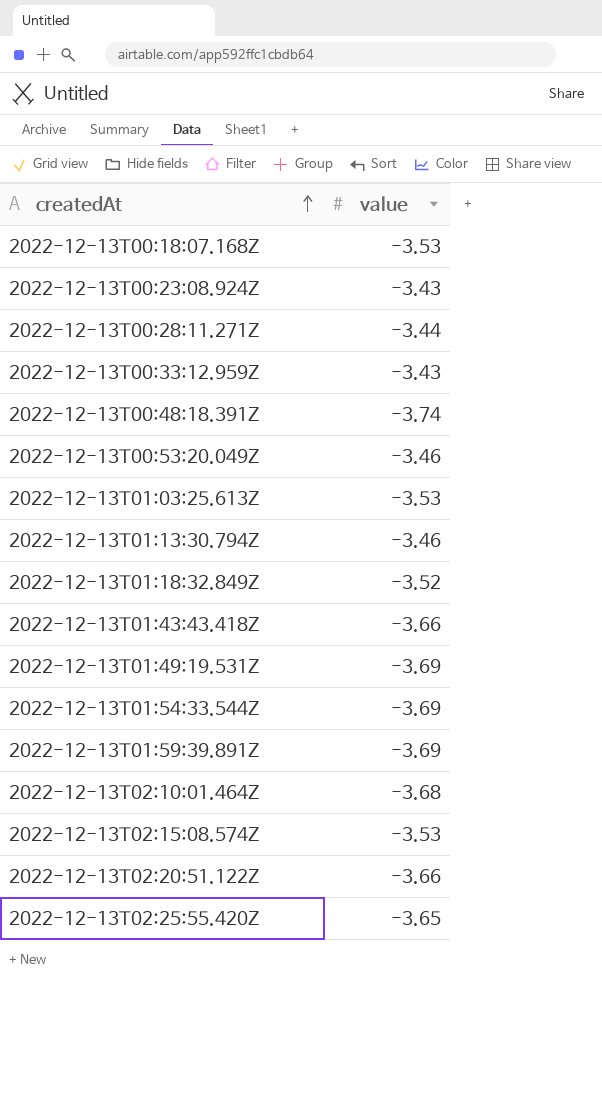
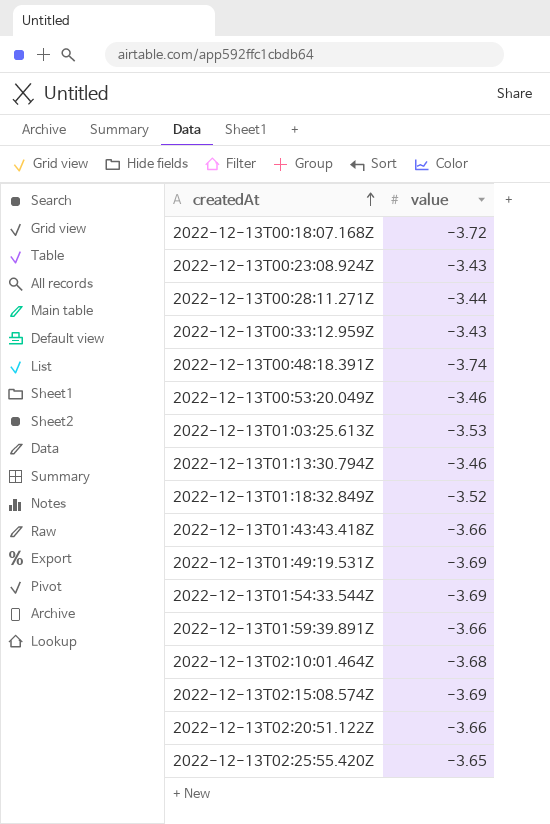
2022-12-13T00:18:07.168Z | value: -3.53 -> -3.72
2022-12-13T01:59:39.891Z | value: -3.69 -> -3.66
2022-12-13T02:15:08.574Z | value: -3.53 -> -3.69

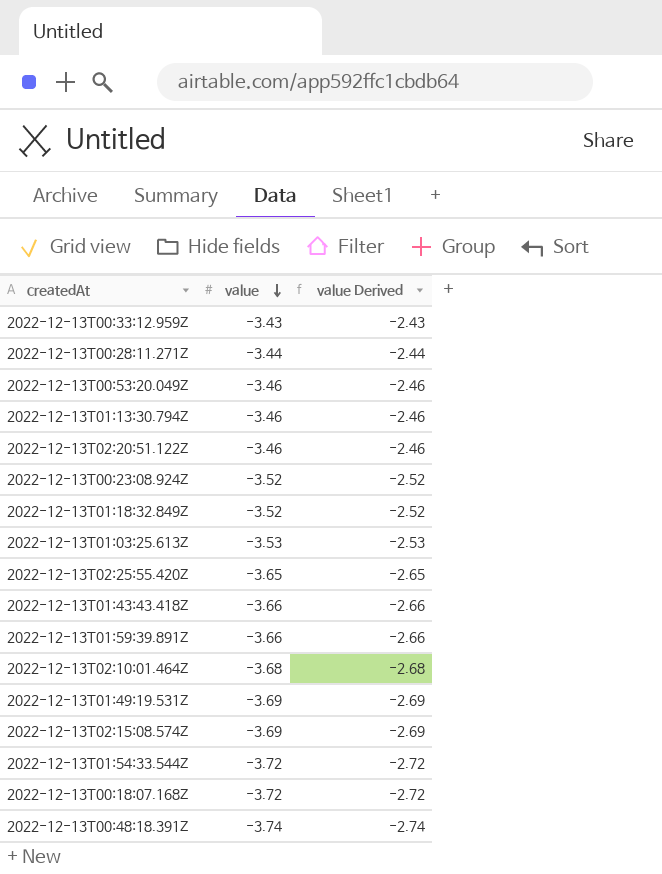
row order: createdAt ascending -> value descending
column value Derived | formula: none -> [value] + 1
2022-12-13T02:20:51.122Z | value: -3.66 -> -3.46
2022-12-13T00:23:08.924Z | value: -3.43 -> -3.52
2022-12-13T01:54:33.544Z | value: -3.69 -> -3.72

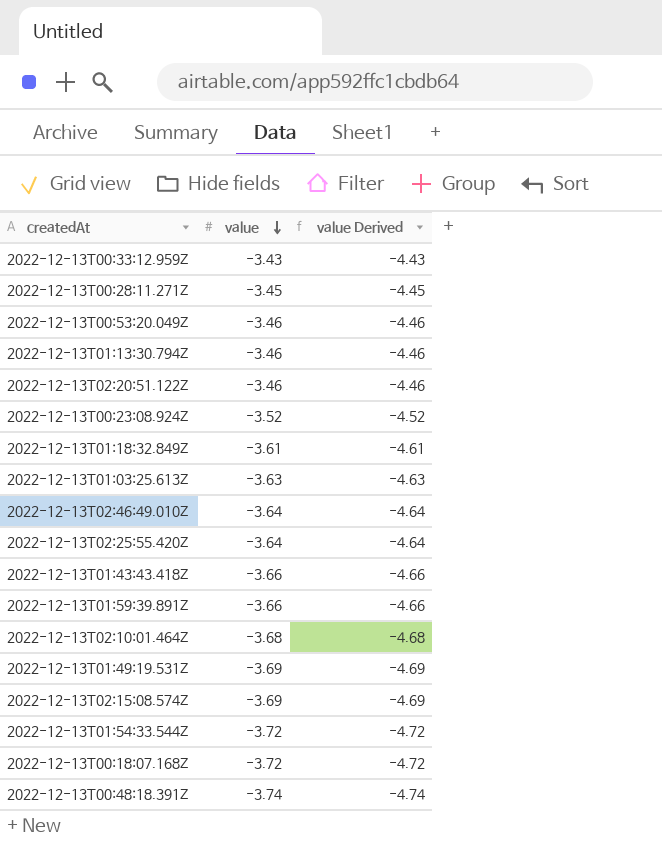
column value Derived | formula: [value] + 1 -> [value] - 1
2022-12-13T00:28:11.271Z | value: -3.44 -> -3.45
2022-12-13T01:18:32.849Z | value: -3.52 -> -3.61
2022-12-13T01:03:25.613Z | value: -3.53 -> -3.63
row 2022-12-13T02:46:49.010Z: none -> -3.64 | -4.64
2022-12-13T02:25:55.420Z | value: -3.65 -> -3.64

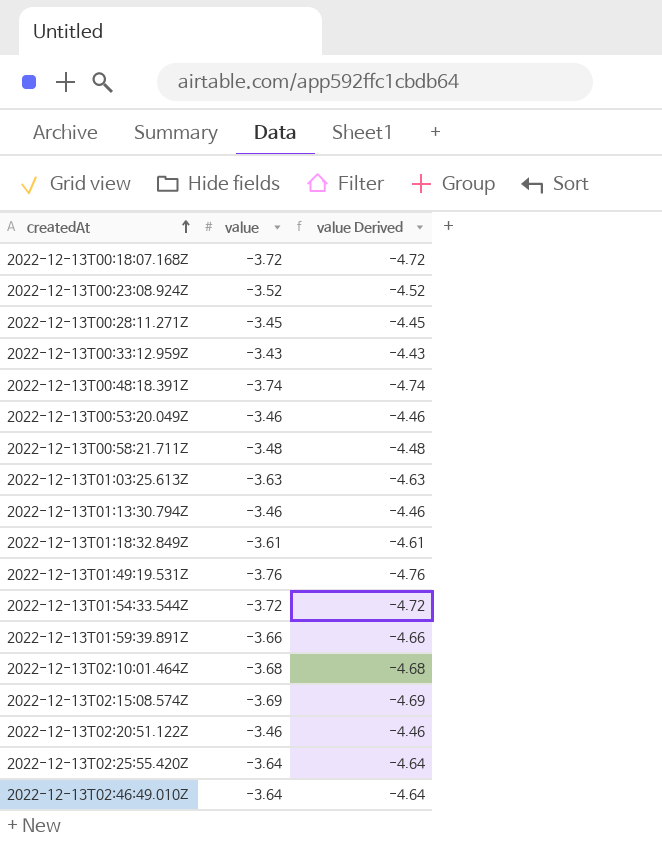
row order: value descending -> createdAt ascending
row 2022-12-13T01:43:43.418Z: -3.66 | -4.66 -> none
row 2022-12-13T00:58:21.711Z: none -> -3.48 | -4.48
2022-12-13T01:49:19.531Z | value: -3.69 -> -3.76
2022-12-13T01:49:19.531Z | value Derived: -4.69 -> -4.76

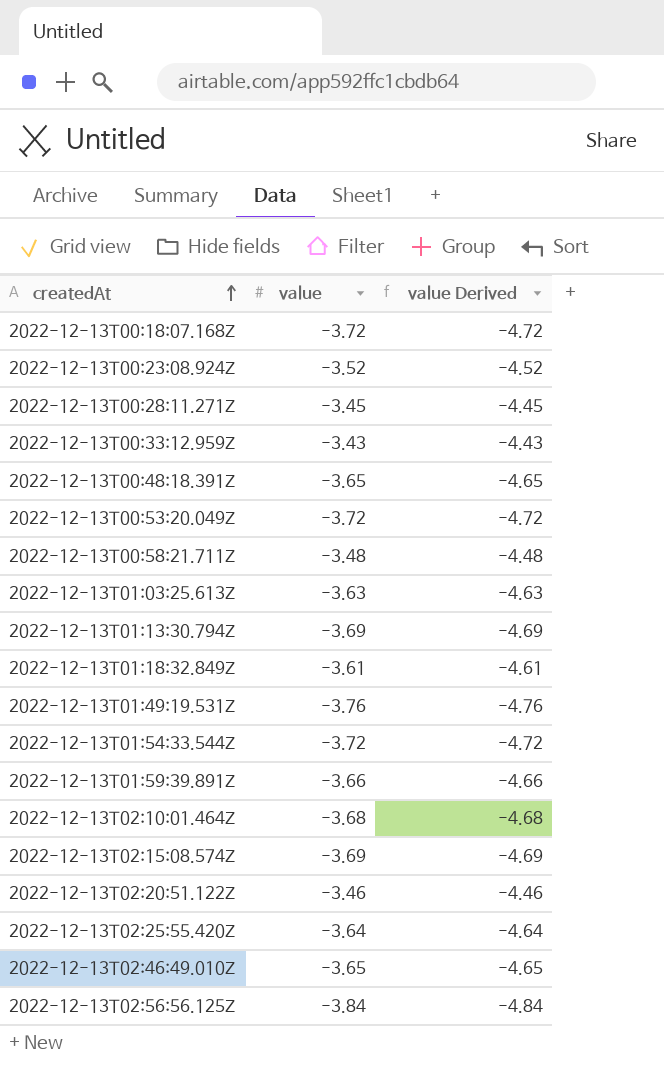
2022-12-13T00:48:18.391Z | value: -3.74 -> -3.65
2022-12-13T00:48:18.391Z | value Derived: -4.74 -> -4.65
2022-12-13T00:53:20.049Z | value: -3.46 -> -3.72
2022-12-13T00:53:20.049Z | value Derived: -4.46 -> -4.72
2022-12-13T01:13:30.794Z | value: -3.46 -> -3.69
2022-12-13T01:13:30.794Z | value Derived: -4.46 -> -4.69
2022-12-13T02:46:49.010Z | value: -3.64 -> -3.65
2022-12-13T02:46:49.010Z | value Derived: -4.64 -> -4.65
row 2022-12-13T02:56:56.125Z: none -> -3.84 | -4.84

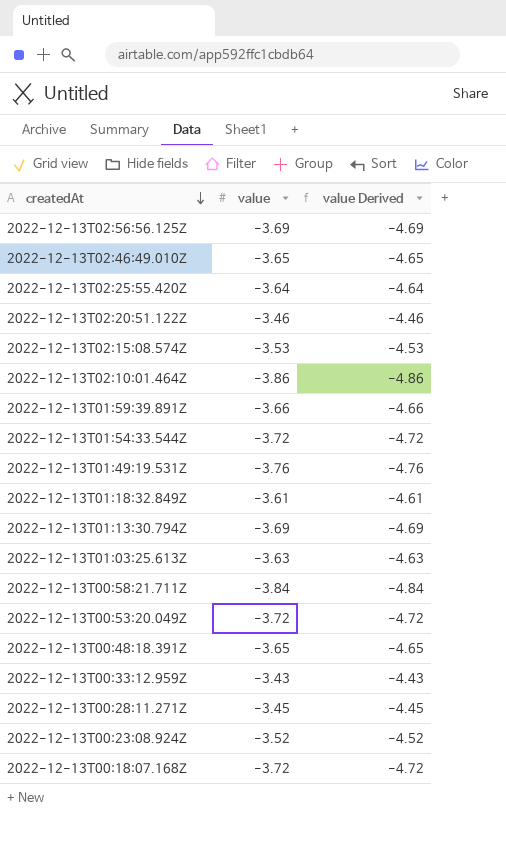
row order: createdAt ascending -> createdAt descending
2022-12-13T02:56:56.125Z | value: -3.84 -> -3.69
2022-12-13T02:56:56.125Z | value Derived: -4.84 -> -4.69
2022-12-13T02:15:08.574Z | value: -3.69 -> -3.53
2022-12-13T02:15:08.574Z | value Derived: -4.69 -> -4.53
2022-12-13T02:10:01.464Z | value: -3.68 -> -3.86
2022-12-13T02:10:01.464Z | value Derived: -4.68 -> -4.86
2022-12-13T00:58:21.711Z | value: -3.48 -> -3.84
2022-12-13T00:58:21.711Z | value Derived: -4.48 -> -4.84

